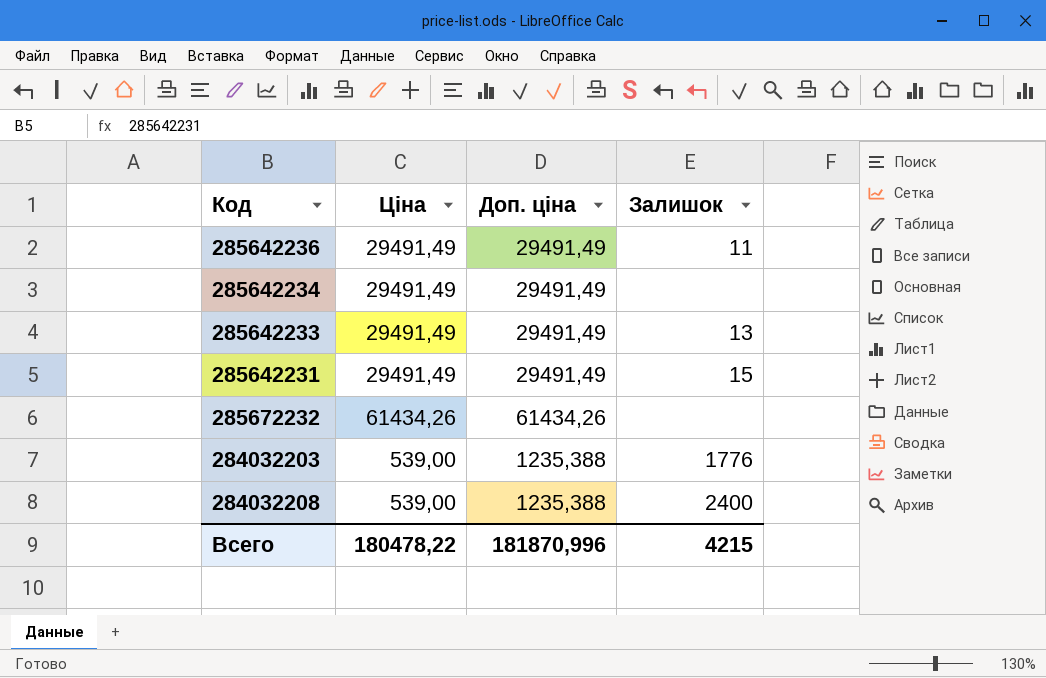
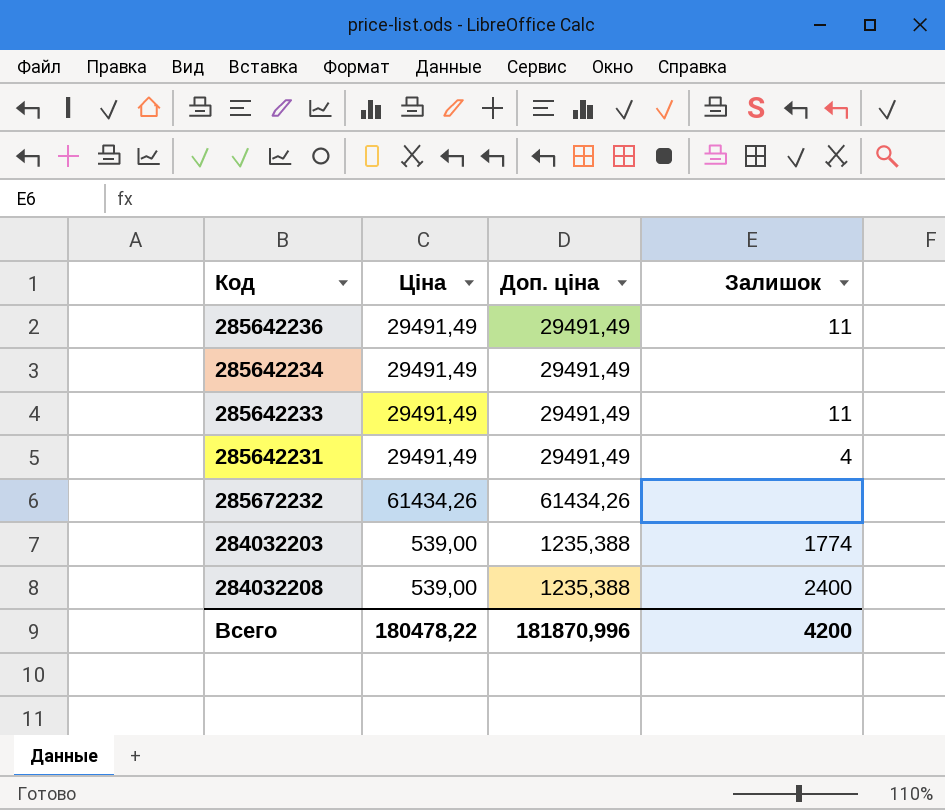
285642233 | Залишок: 13 -> 11
285642231 | Залишок: 15 -> 4
284032203 | Залишок: 1776 -> 1774
Всего | Залишок: 4215 -> 4200

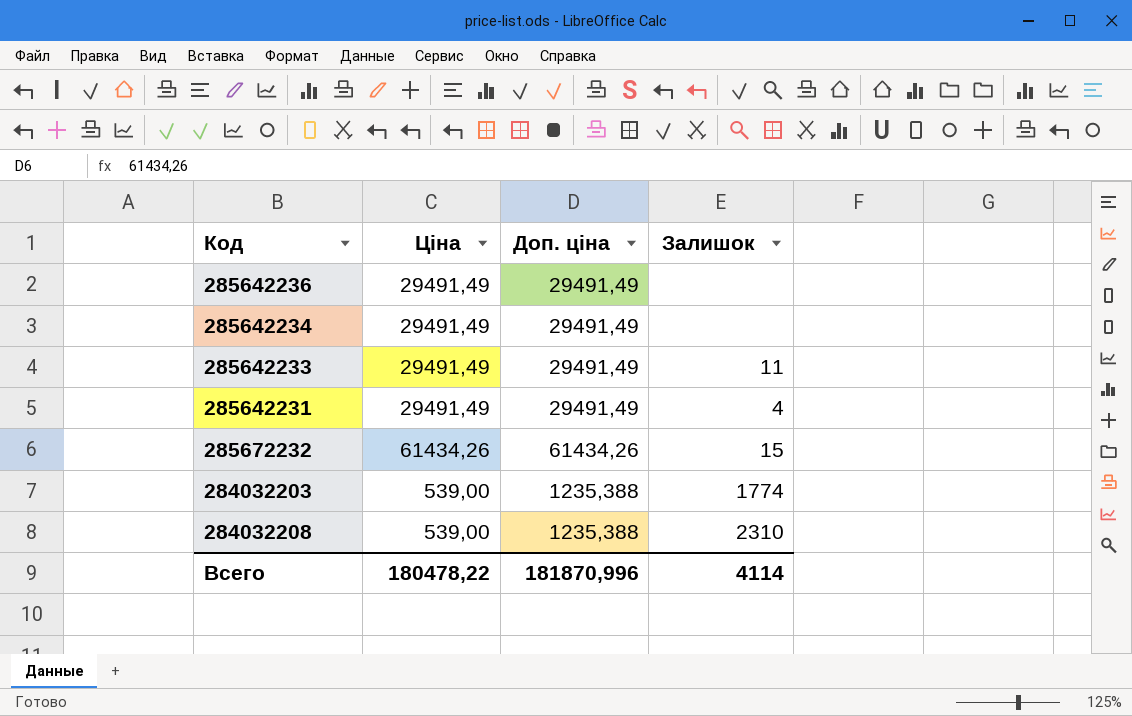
285642236 | Залишок: 11 -> none
285672232 | Залишок: none -> 15
284032208 | Залишок: 2400 -> 2310
Всего | Залишок: 4200 -> 4114

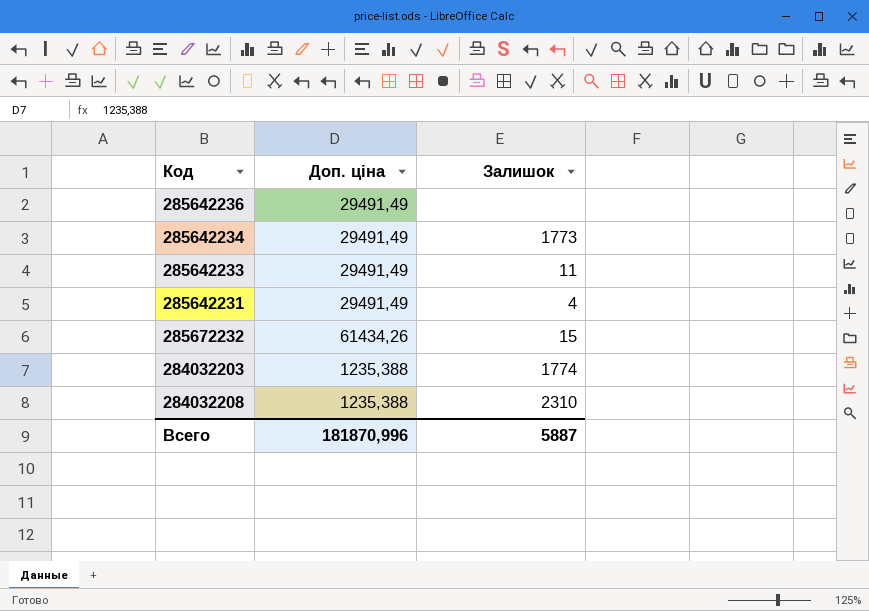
column Ціна | position: 2 -> none
285642234 | Залишок: none -> 1773
Всего | Залишок: 4114 -> 5887

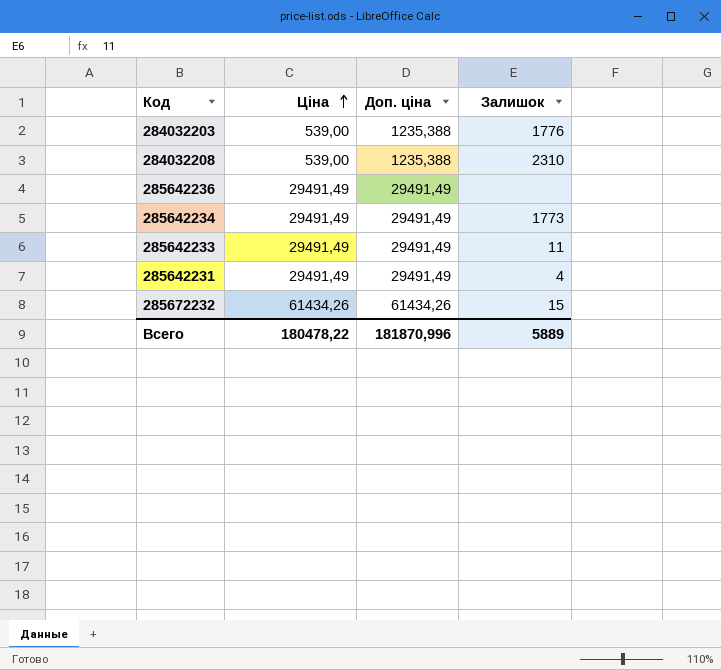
row order: none -> Ціна ascending
column Ціна | position: none -> 2
284032203 | Залишок: 1774 -> 1776
Всего | Залишок: 5887 -> 5889

